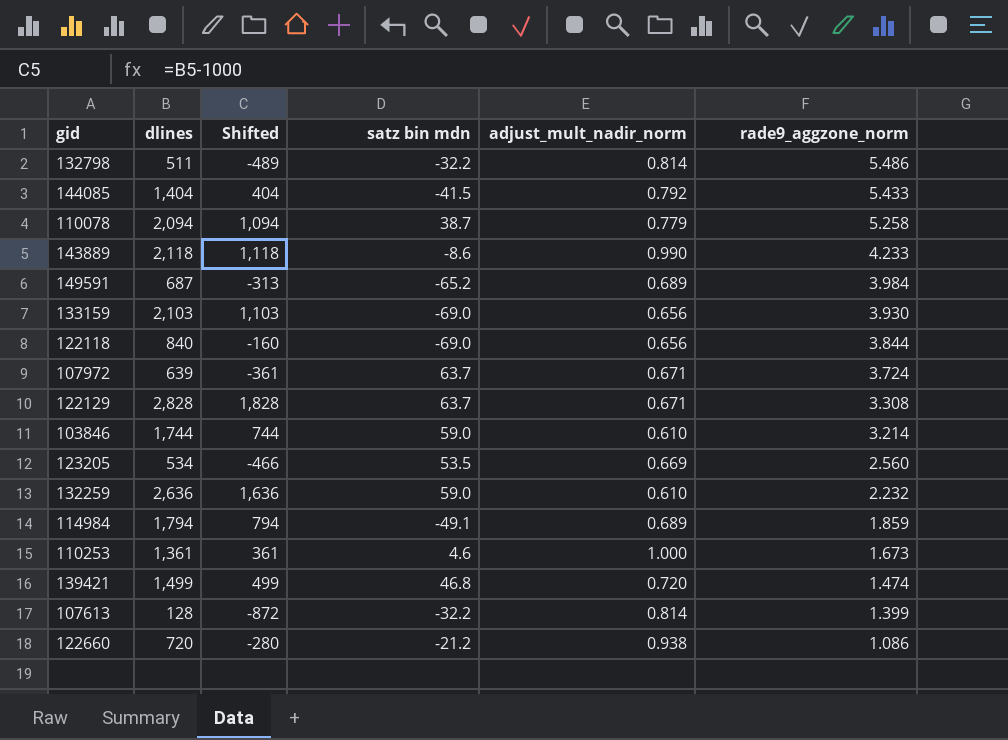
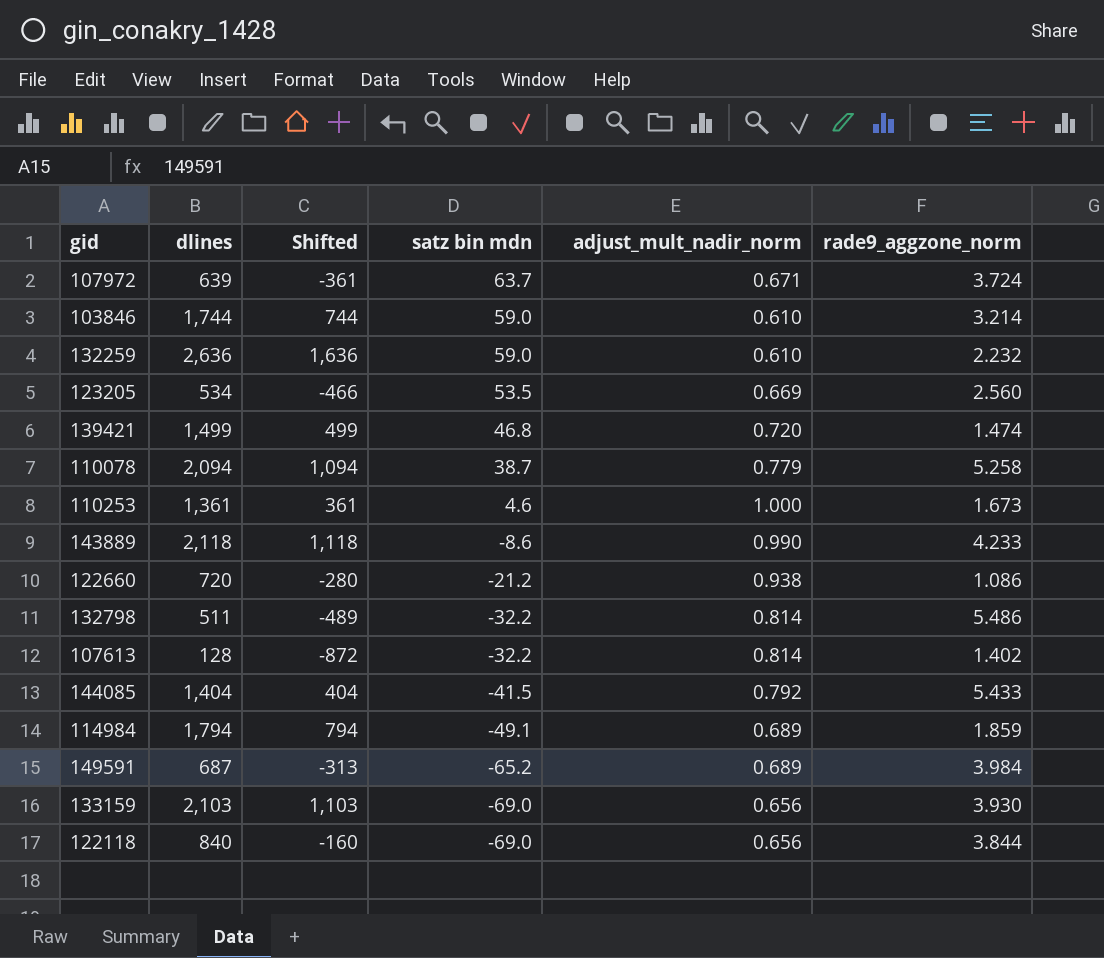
row order: rade9_aggzone_norm descending -> satz bin mdn descending
row 122129: 2,828 | 1,828 | 63.7 | 0.671 | 3.308 -> none
107613 | rade9_aggzone_norm: 1.399 -> 1.402

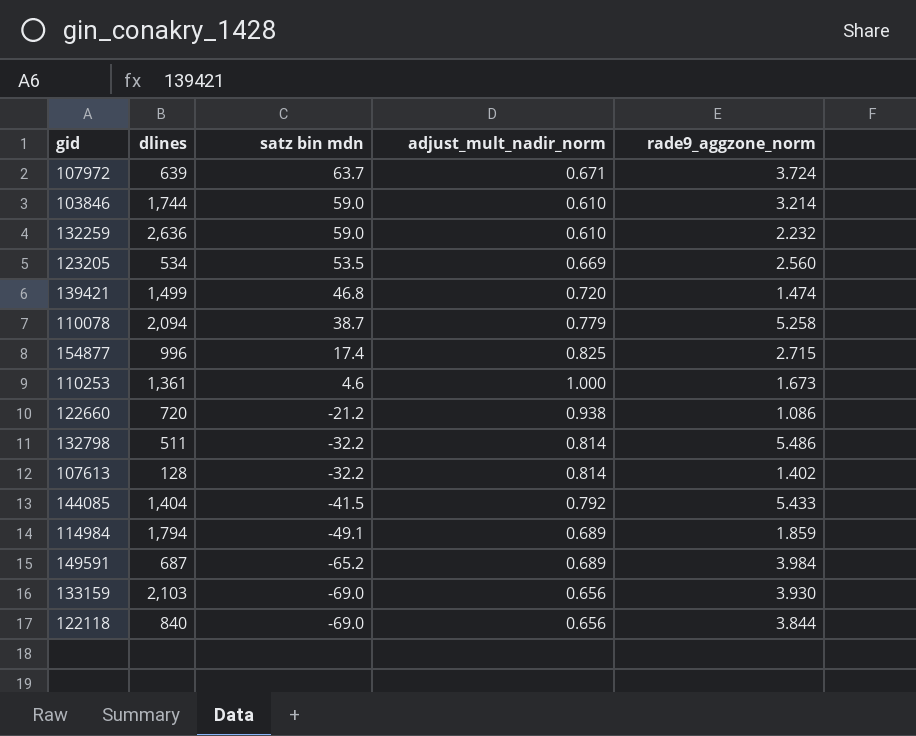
column Shifted | formula: [dlines] - 1000 -> none
row 143889: 2,118 | 1,118 | -8.6 | 0.990 | 4.233 -> none
row 154877: none -> 996 | 17.4 | 0.825 | 2.715

